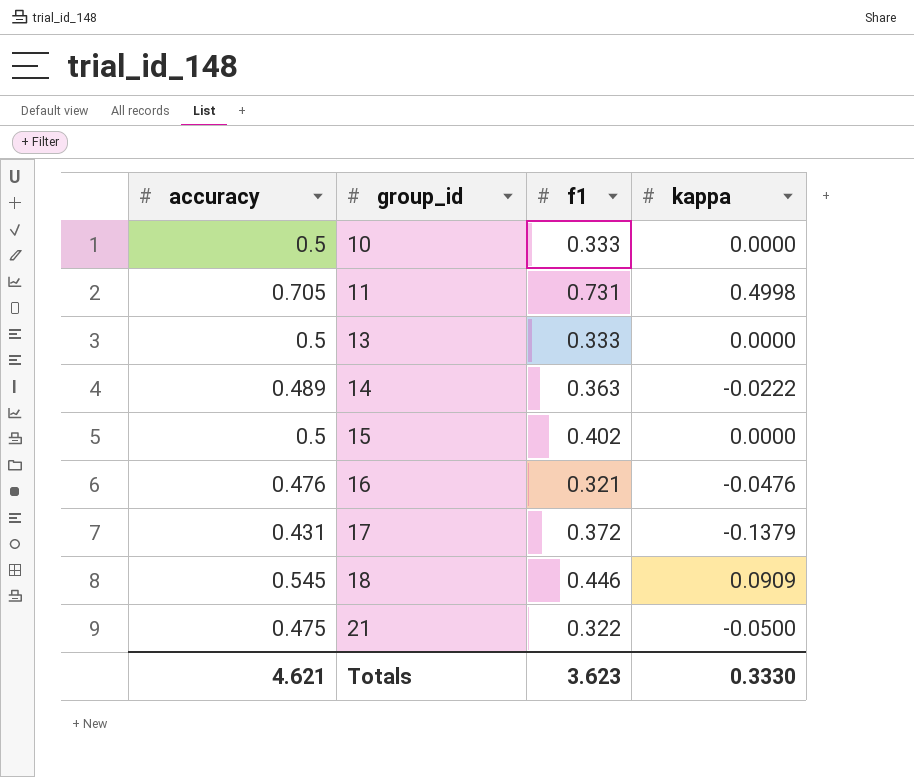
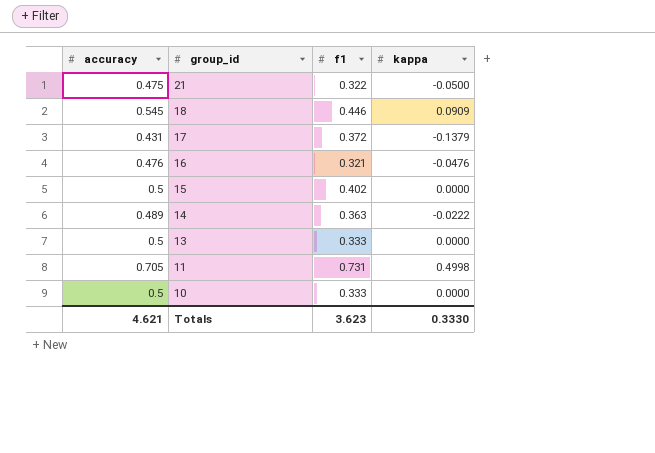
row order: group_id ascending -> group_id descending

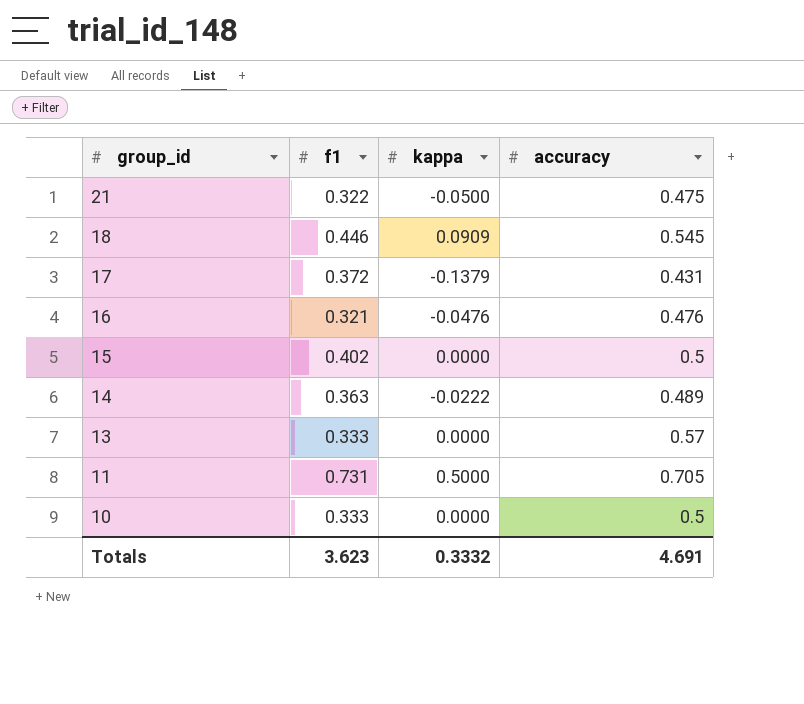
column accuracy | position: 1 -> 4
13 | accuracy: 0.5 -> 0.57
11 | kappa: 0.4998 -> 0.5000
Totals | kappa: 0.3330 -> 0.3332
Totals | accuracy: 4.621 -> 4.691

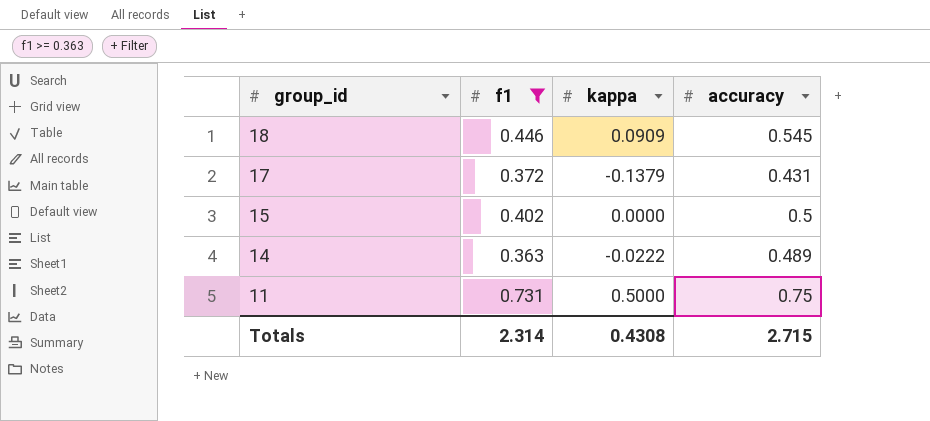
filter: none -> f1 >= 0.363
11 | accuracy: 0.705 -> 0.75
Totals | f1: 3.623 -> 2.314
Totals | kappa: 0.3332 -> 0.4308
Totals | accuracy: 4.691 -> 2.715

